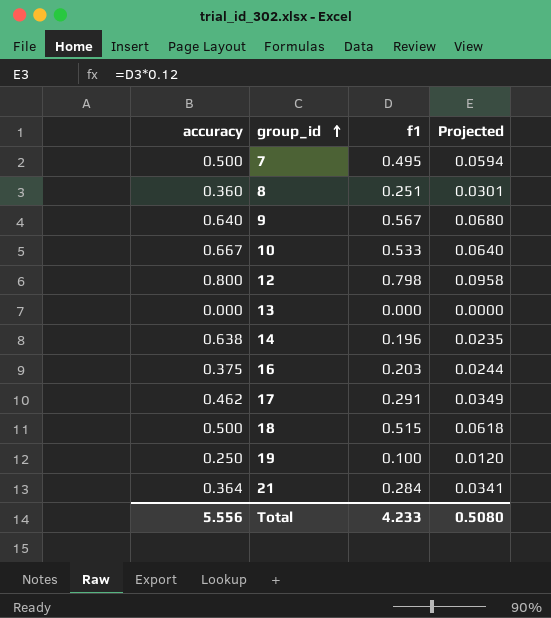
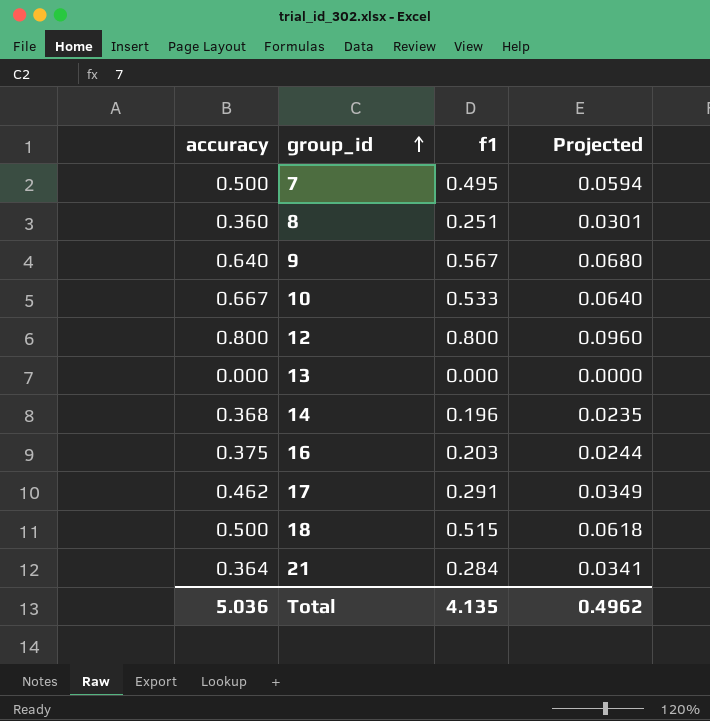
row 19: 0.250 | 0.100 | 0.0120 -> none
12 | f1: 0.798 -> 0.800
12 | Projected: 0.0958 -> 0.0960
14 | accuracy: 0.638 -> 0.368
Total | accuracy: 5.556 -> 5.036
Total | f1: 4.233 -> 4.135
Total | Projected: 0.5080 -> 0.4962

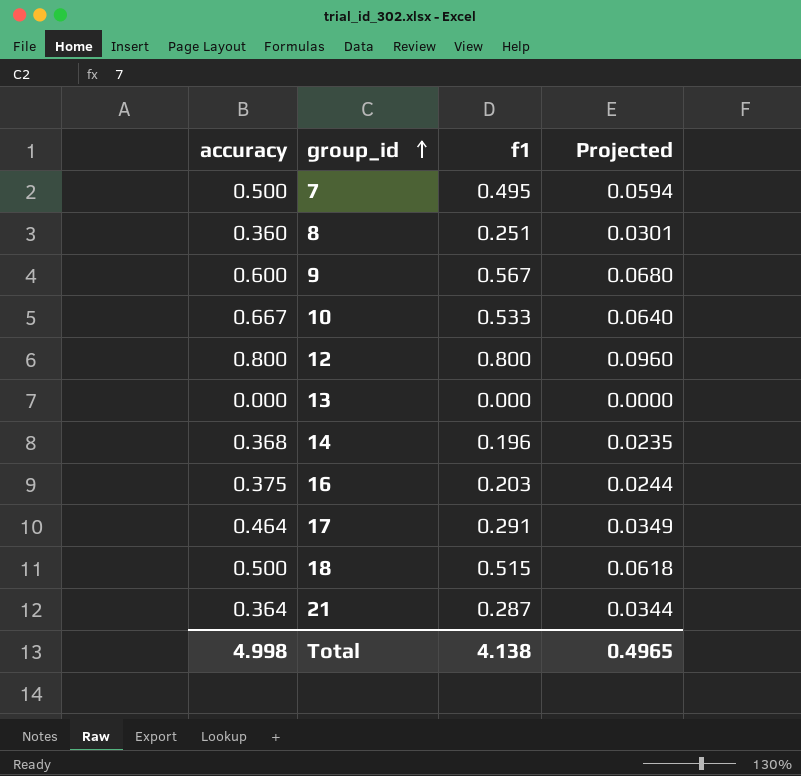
9 | accuracy: 0.640 -> 0.600
17 | accuracy: 0.462 -> 0.464
21 | f1: 0.284 -> 0.287
21 | Projected: 0.0341 -> 0.0344
Total | accuracy: 5.036 -> 4.998
Total | f1: 4.135 -> 4.138
Total | Projected: 0.4962 -> 0.4965

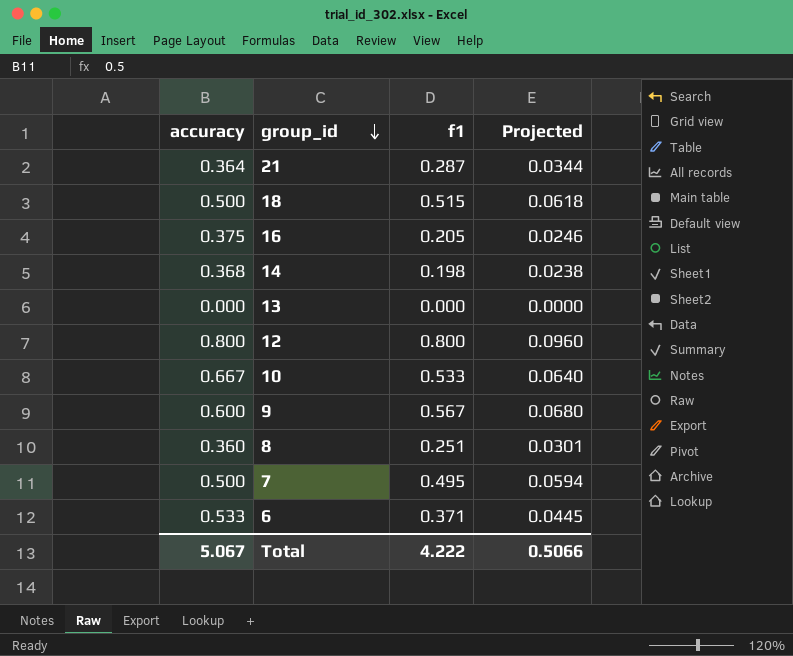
row order: group_id ascending -> group_id descending
row 17: 0.464 | 0.291 | 0.0349 -> none
16 | f1: 0.203 -> 0.205
16 | Projected: 0.0244 -> 0.0246
14 | f1: 0.196 -> 0.198
14 | Projected: 0.0235 -> 0.0238
row 6: none -> 0.533 | 0.371 | 0.0445
Total | accuracy: 4.998 -> 5.067
Total | f1: 4.138 -> 4.222
Total | Projected: 0.4965 -> 0.5066

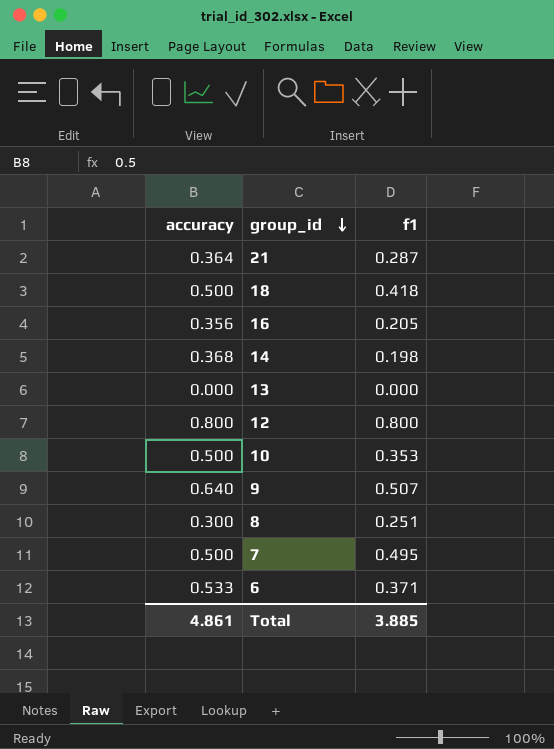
column Projected | formula: [f1] * 0.12 -> none
18 | f1: 0.515 -> 0.418
16 | accuracy: 0.375 -> 0.356
10 | accuracy: 0.667 -> 0.500
10 | f1: 0.533 -> 0.353
9 | accuracy: 0.600 -> 0.640
9 | f1: 0.567 -> 0.507
8 | accuracy: 0.360 -> 0.300
Total | accuracy: 5.067 -> 4.861
Total | f1: 4.222 -> 3.885

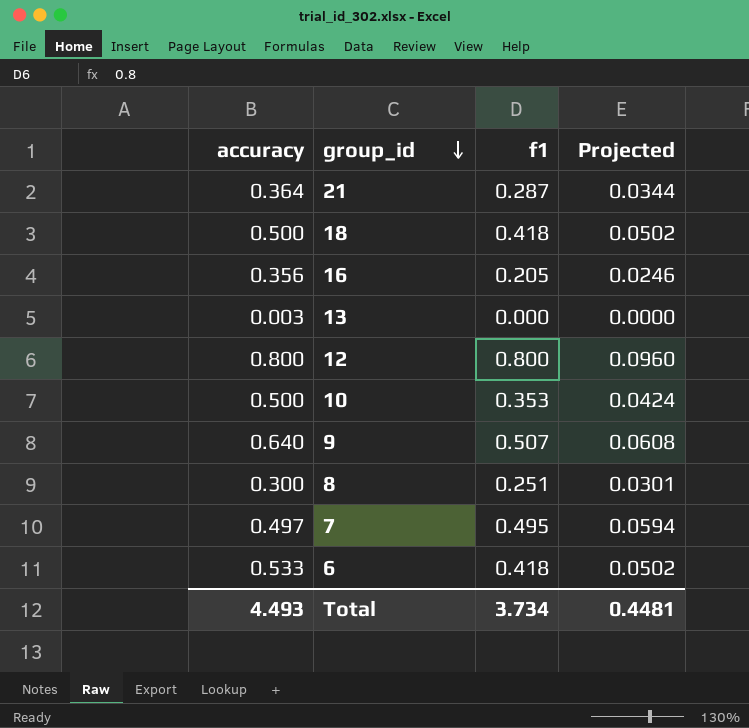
column Projected | formula: none -> [f1] * 0.12
row 14: 0.368 | 0.198 -> none
13 | accuracy: 0.000 -> 0.003
7 | accuracy: 0.500 -> 0.497
6 | f1: 0.371 -> 0.418
Total | accuracy: 4.861 -> 4.493
Total | f1: 3.885 -> 3.734

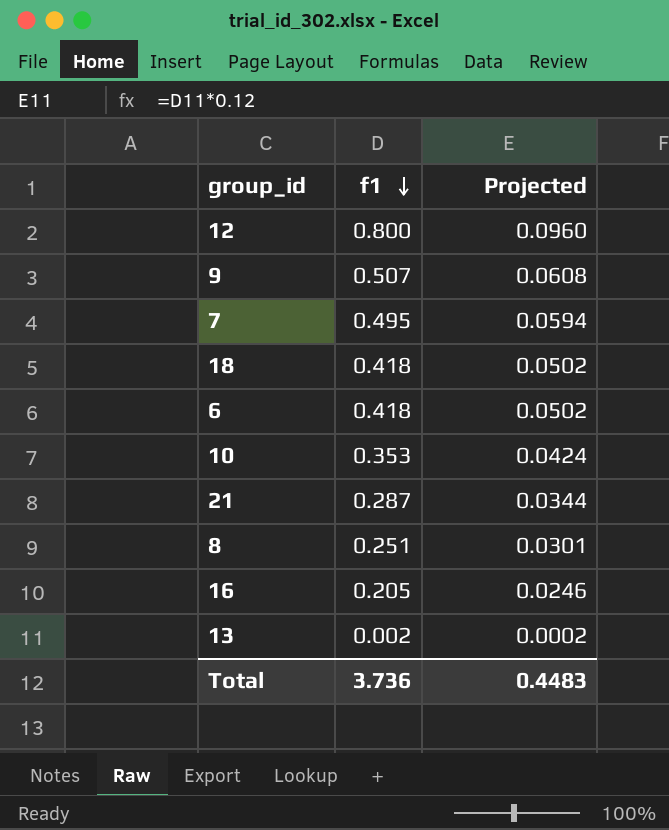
row order: group_id descending -> f1 descending
column accuracy | position: 1 -> none
13 | f1: 0.000 -> 0.002
13 | Projected: 0.0000 -> 0.0002
Total | f1: 3.734 -> 3.736
Total | Projected: 0.4481 -> 0.4483

